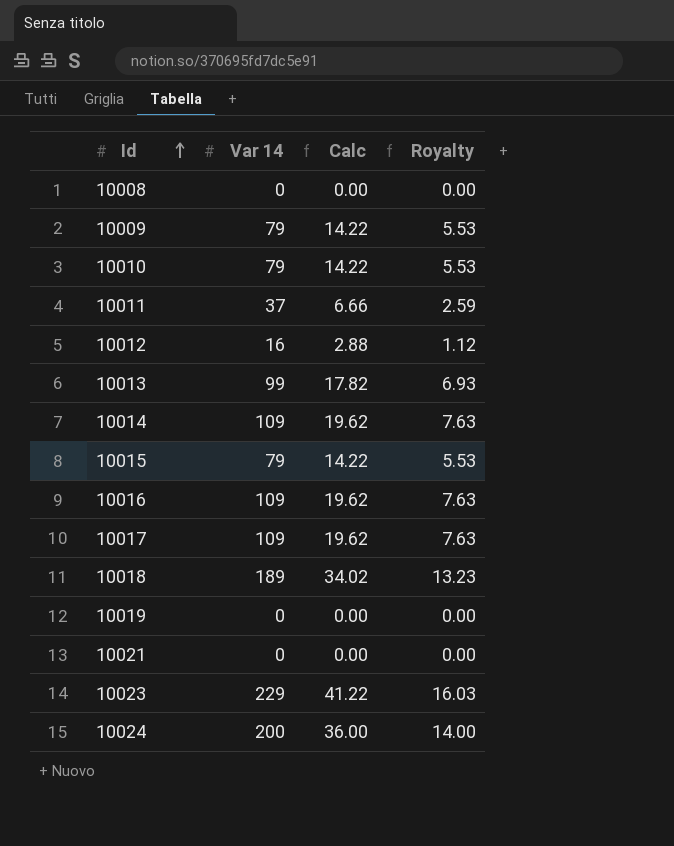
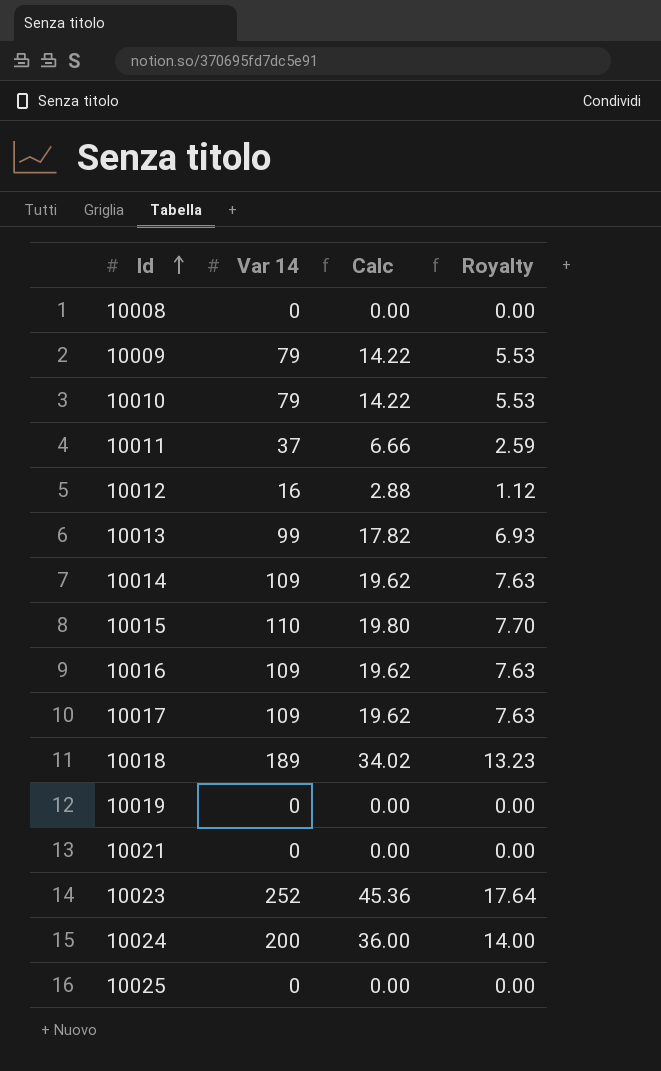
10015 | Var 14: 79 -> 110
10015 | Calc: 14.22 -> 19.80
10015 | Royalty: 5.53 -> 7.70
10023 | Var 14: 229 -> 252
10023 | Calc: 41.22 -> 45.36
10023 | Royalty: 16.03 -> 17.64
row 10025: none -> 0 | 0.00 | 0.00

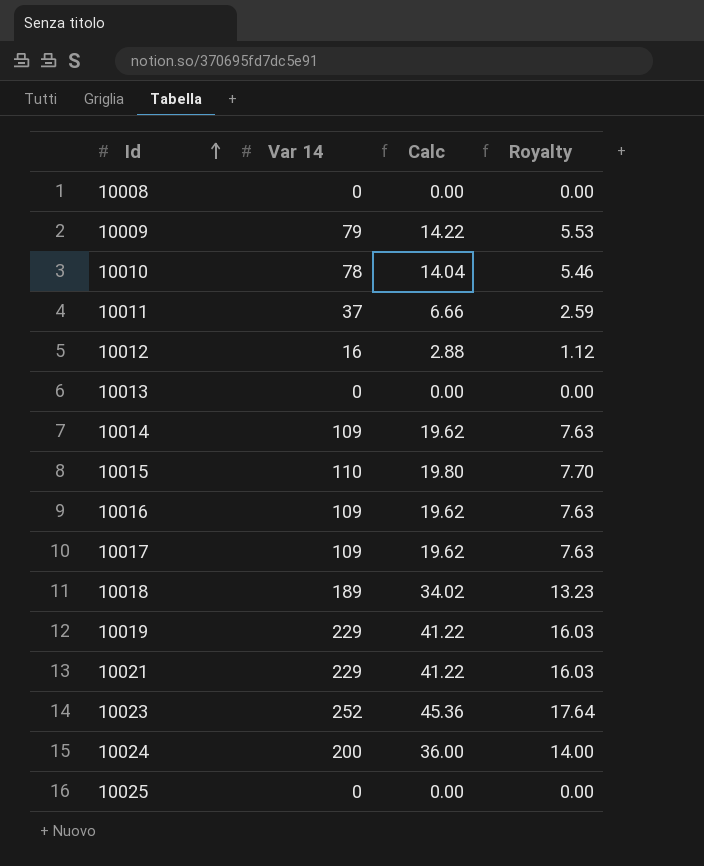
10010 | Var 14: 79 -> 78
10010 | Calc: 14.22 -> 14.04
10010 | Royalty: 5.53 -> 5.46
10013 | Var 14: 99 -> 0
10013 | Calc: 17.82 -> 0.00
10013 | Royalty: 6.93 -> 0.00
10019 | Var 14: 0 -> 229
10019 | Calc: 0.00 -> 41.22
10019 | Royalty: 0.00 -> 16.03
10021 | Var 14: 0 -> 229
10021 | Calc: 0.00 -> 41.22
10021 | Royalty: 0.00 -> 16.03

